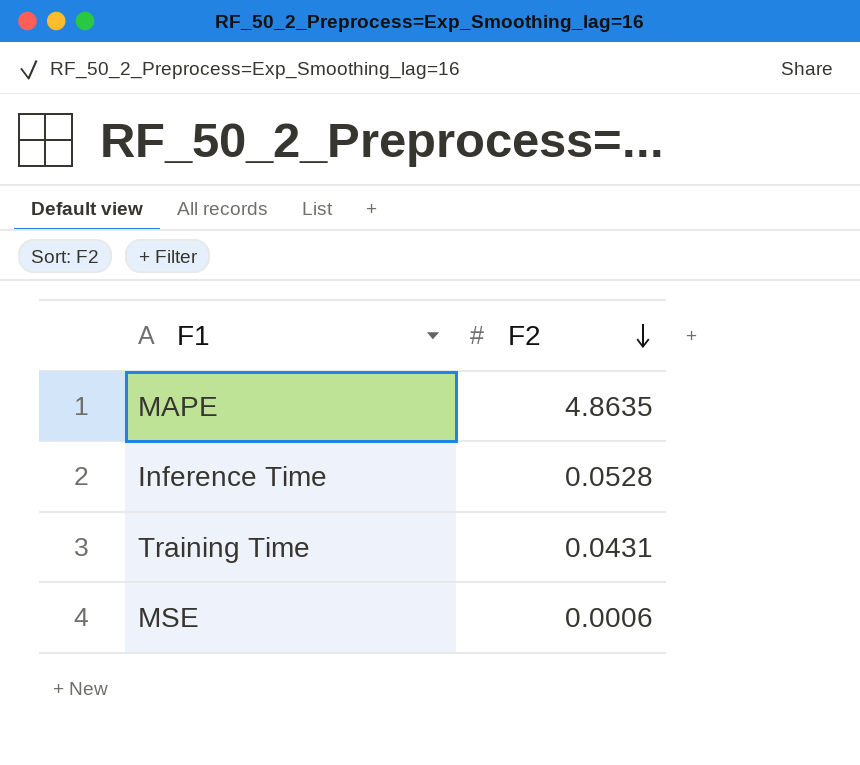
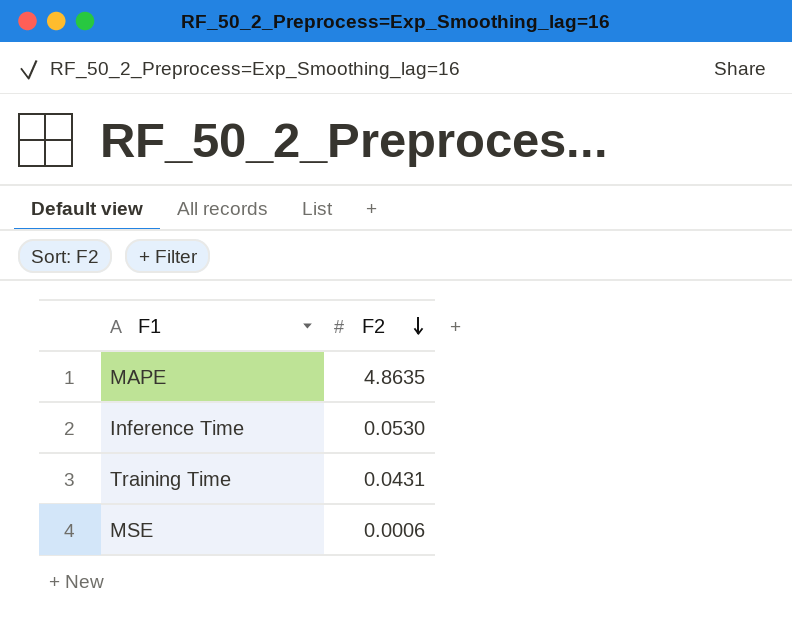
Inference Time | F2: 0.0528 -> 0.0530

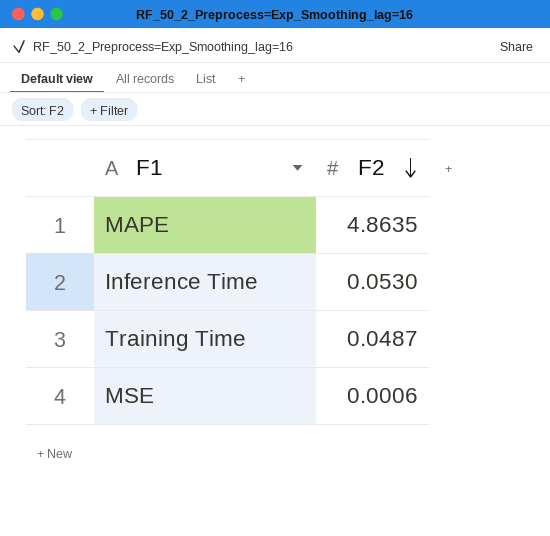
Training Time | F2: 0.0431 -> 0.0487

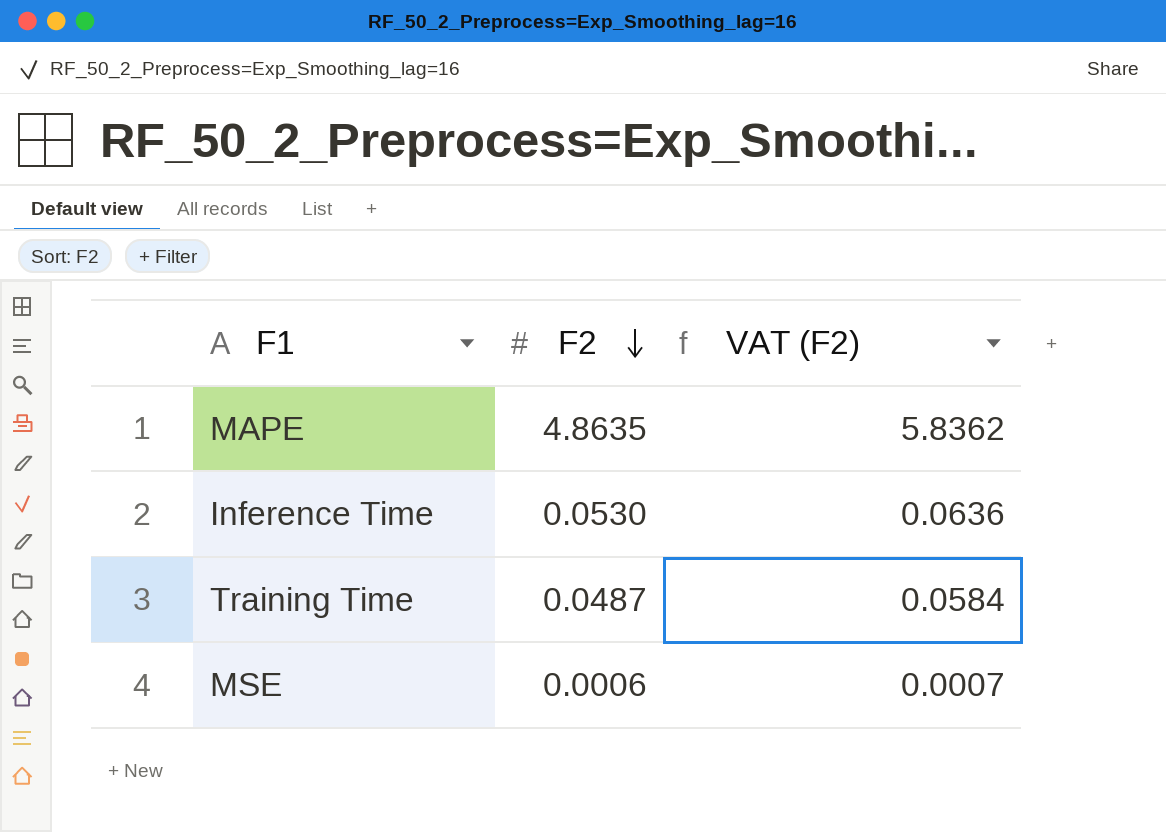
column VAT (F2) | formula: none -> [F2] * 1.2

